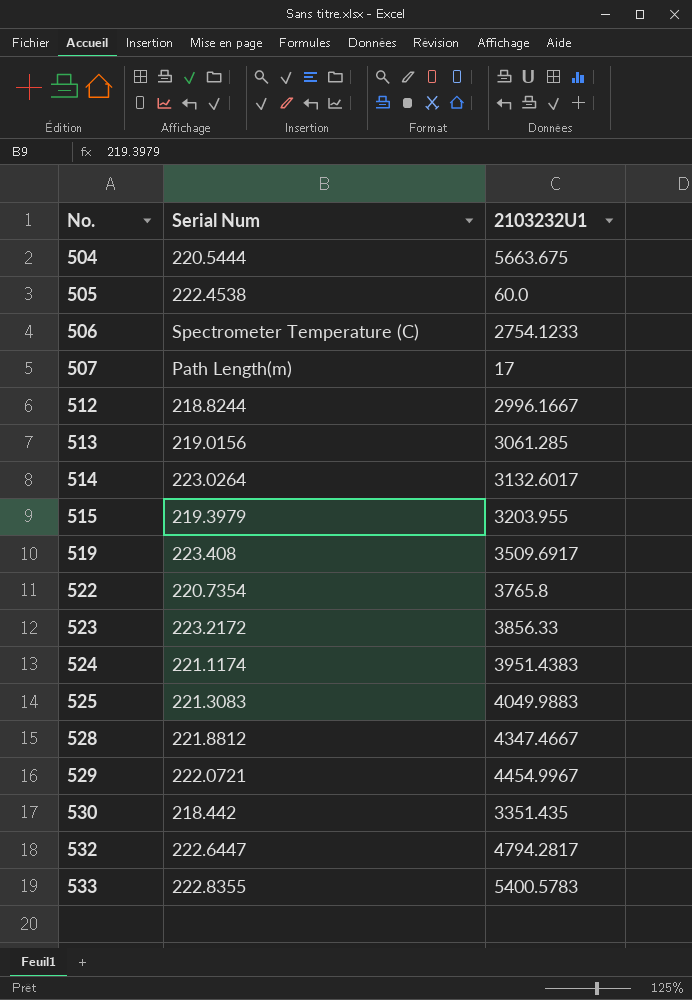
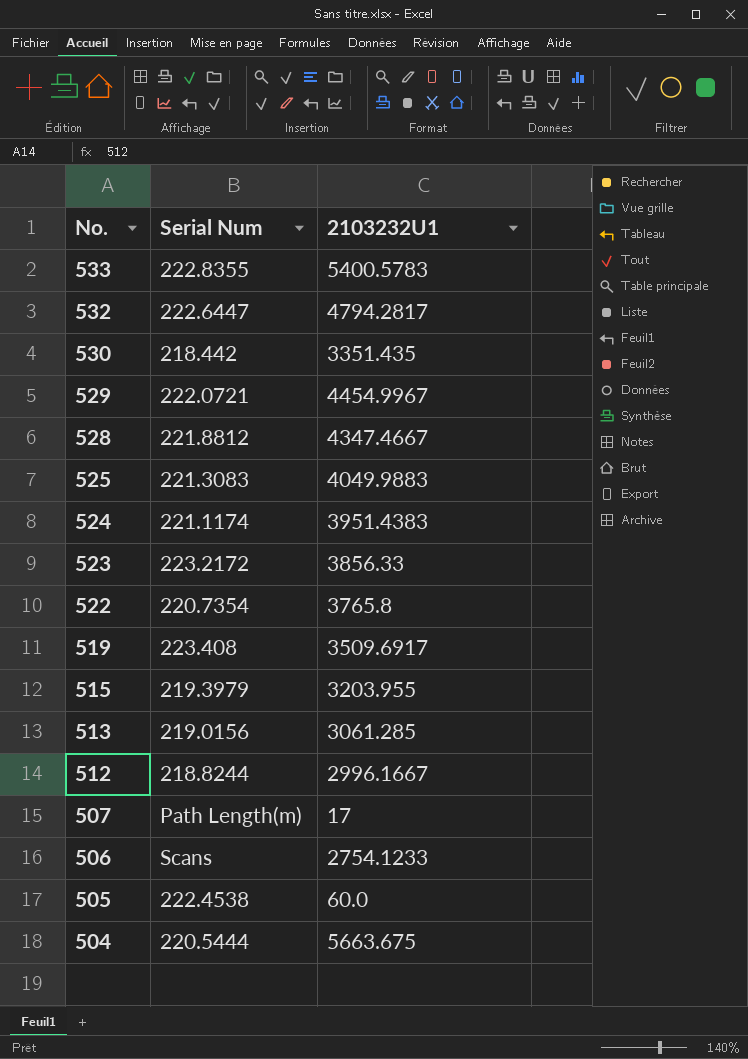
row order: No. ascending -> No. descending
row 514: 223.0264 | 3132.6017 -> none
506 | Serial Num: Spectrometer Temperature (C) -> Scans

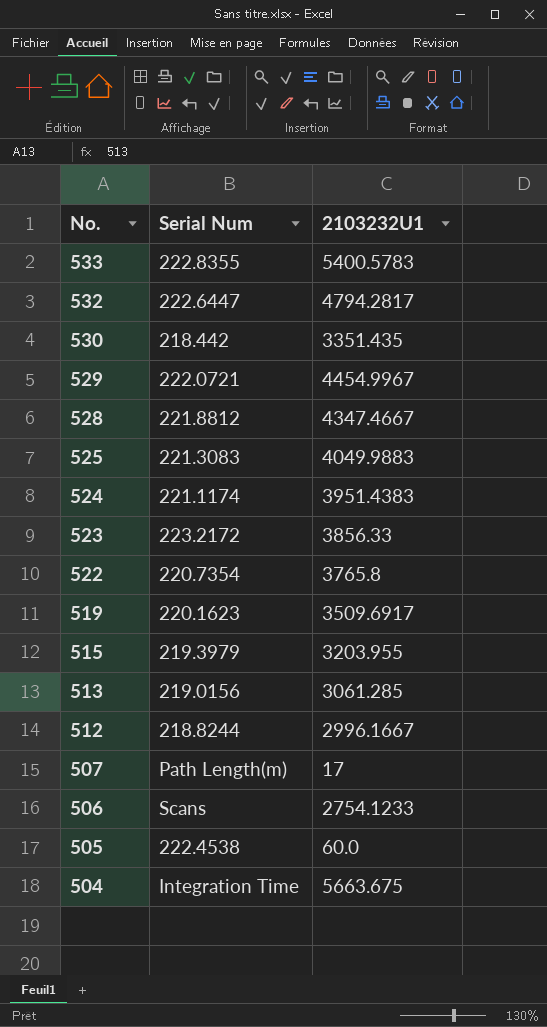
519 | Serial Num: 223.408 -> 220.1623
504 | Serial Num: 220.5444 -> Integration Time

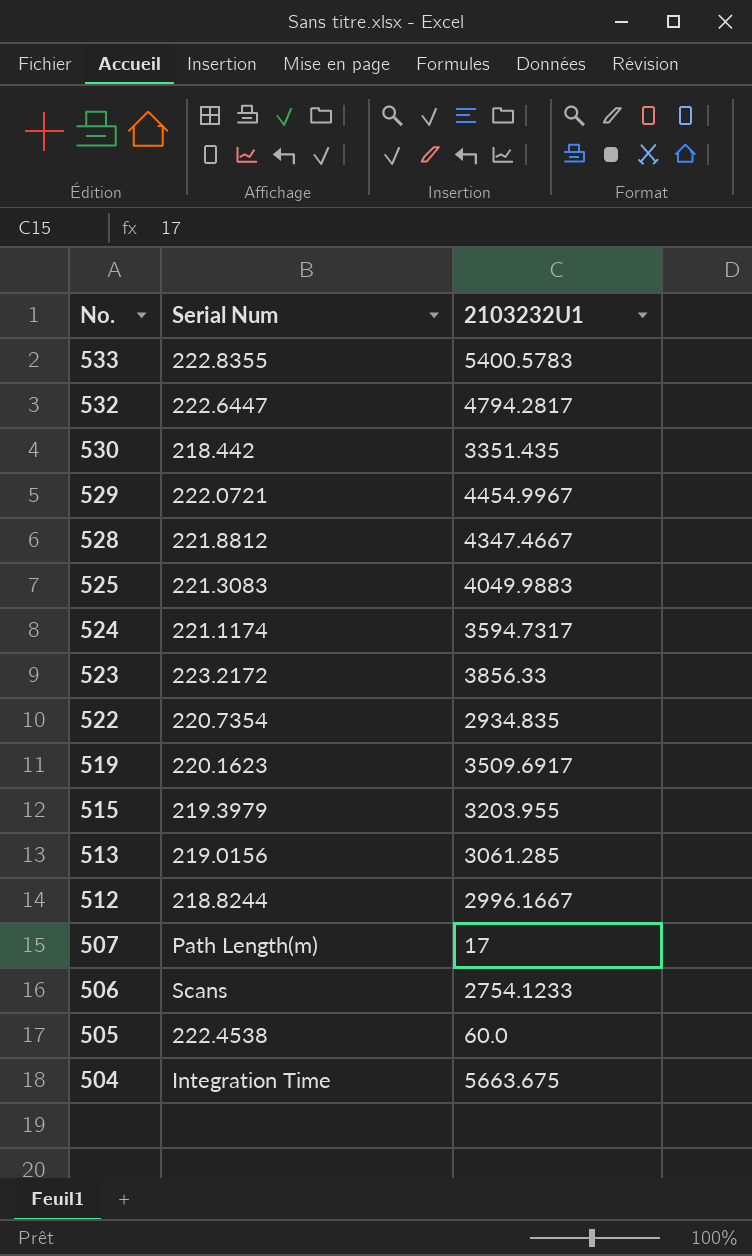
524 | 2103232U1: 3951.4383 -> 3594.7317
522 | 2103232U1: 3765.8 -> 2934.835

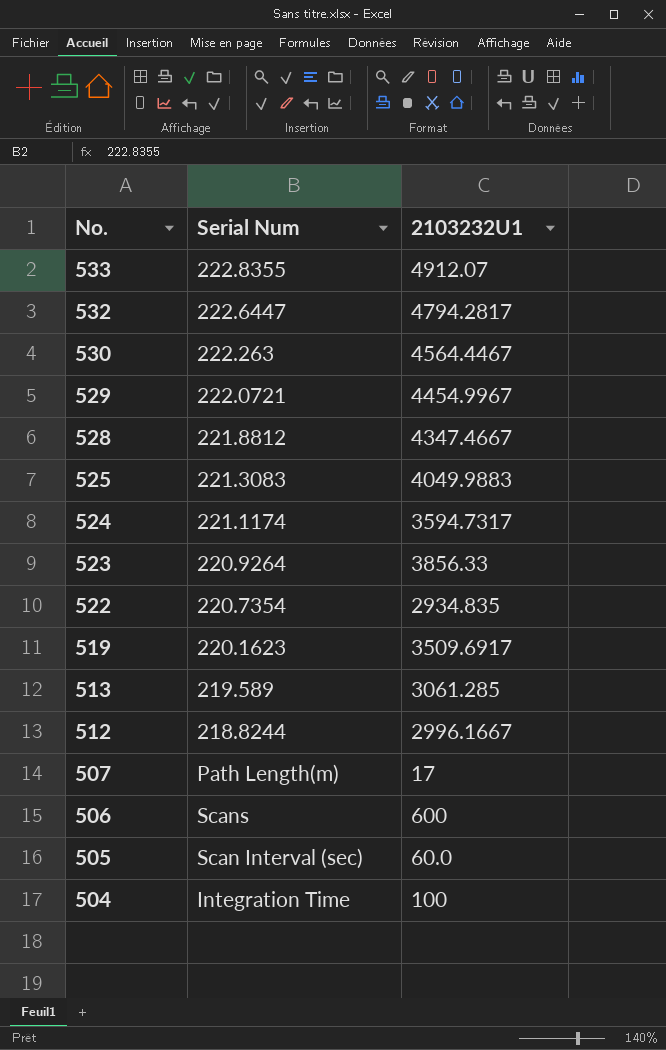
row 515: 219.3979 | 3203.955 -> none
533 | 2103232U1: 5400.5783 -> 4912.07
530 | Serial Num: 218.442 -> 222.263
530 | 2103232U1: 3351.435 -> 4564.4467
523 | Serial Num: 223.2172 -> 220.9264
513 | Serial Num: 219.0156 -> 219.589
506 | 2103232U1: 2754.1233 -> 600
505 | Serial Num: 222.4538 -> Scan Interval (sec)
504 | 2103232U1: 5663.675 -> 100

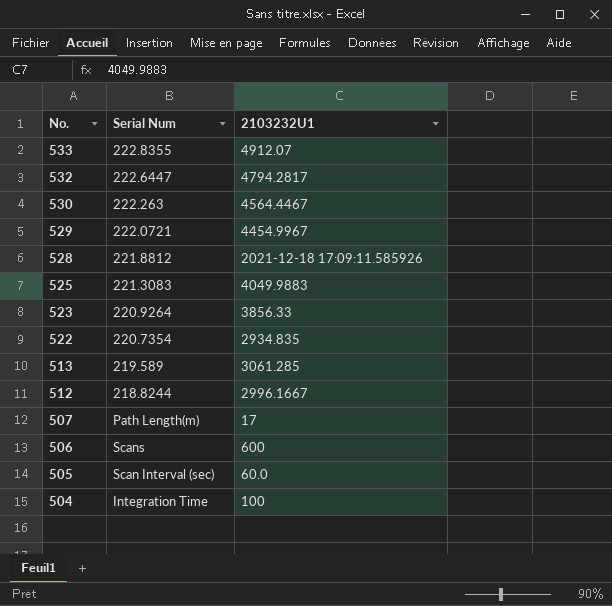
row 524: 221.1174 | 3594.7317 -> none
row 519: 220.1623 | 3509.6917 -> none
528 | 2103232U1: 4347.4667 -> 2021-12-18 17:09:11.585926

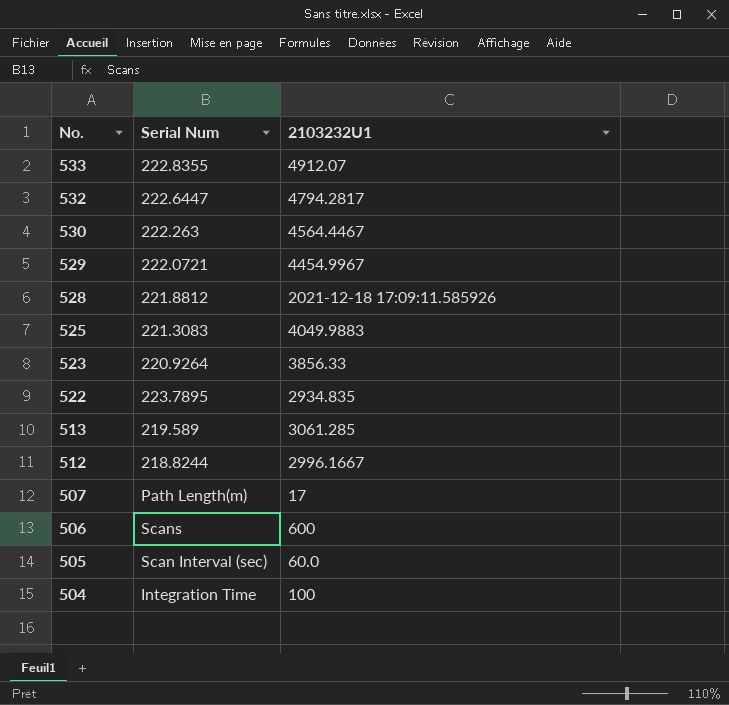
522 | Serial Num: 220.7354 -> 223.7895

